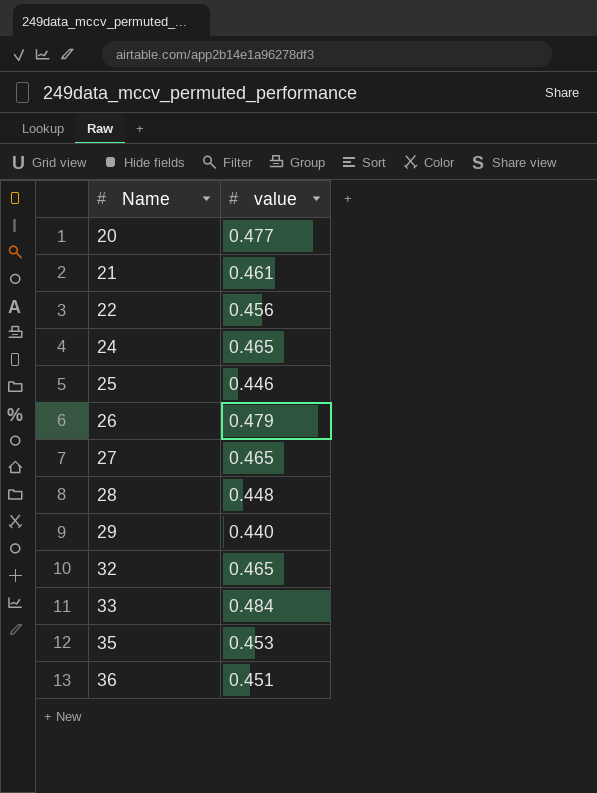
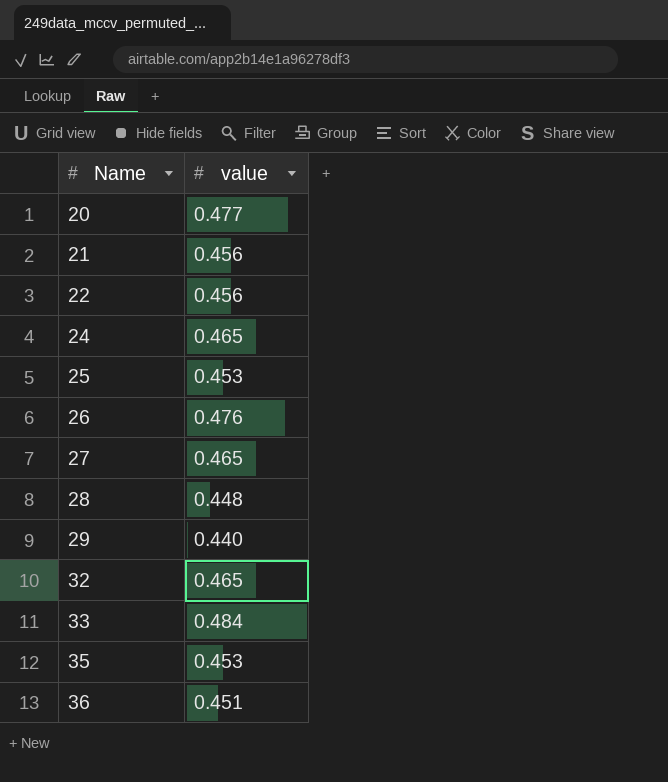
21 | value: 0.461 -> 0.456
25 | value: 0.446 -> 0.453
26 | value: 0.479 -> 0.476

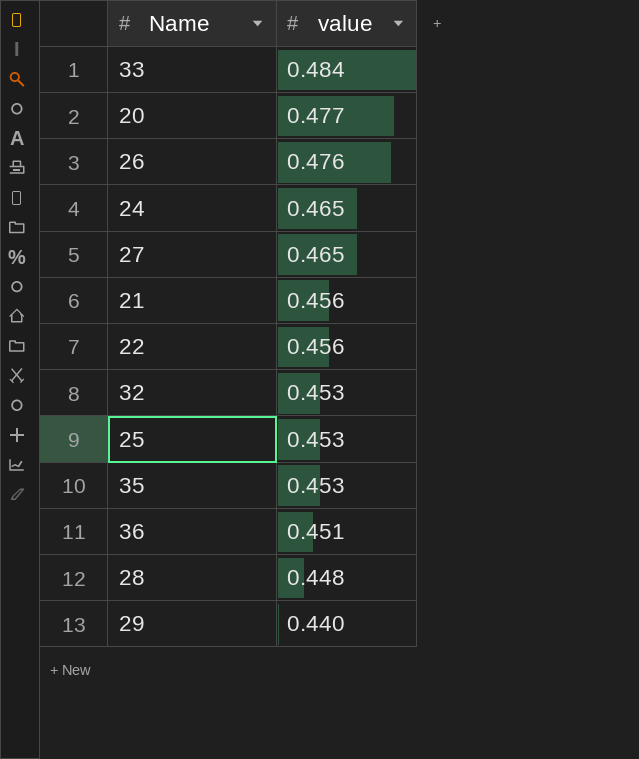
row order: Name ascending -> value descending
32 | value: 0.465 -> 0.453

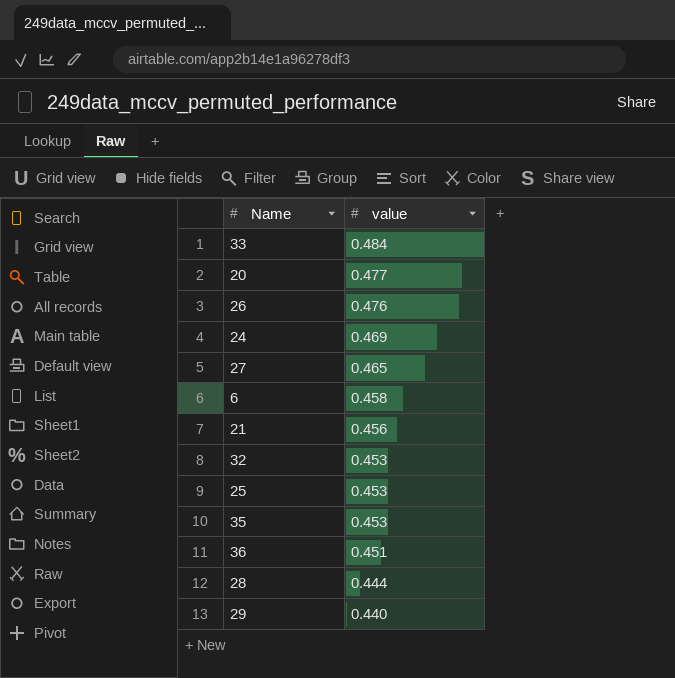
row 22: 0.456 -> none
24 | value: 0.465 -> 0.469
row 6: none -> 0.458
28 | value: 0.448 -> 0.444

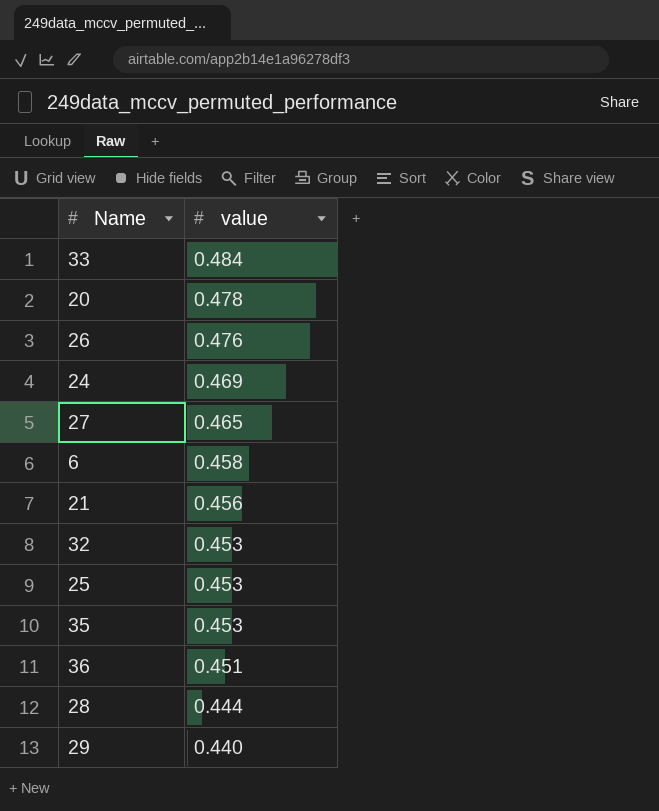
20 | value: 0.477 -> 0.478

